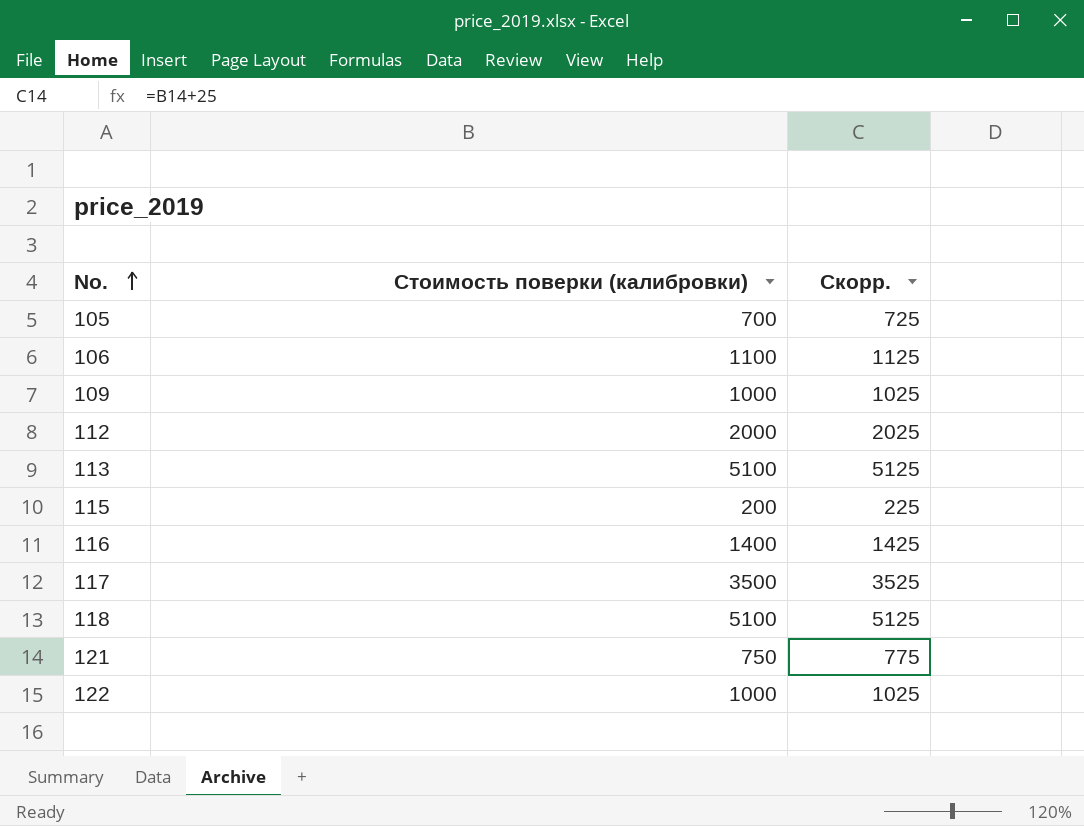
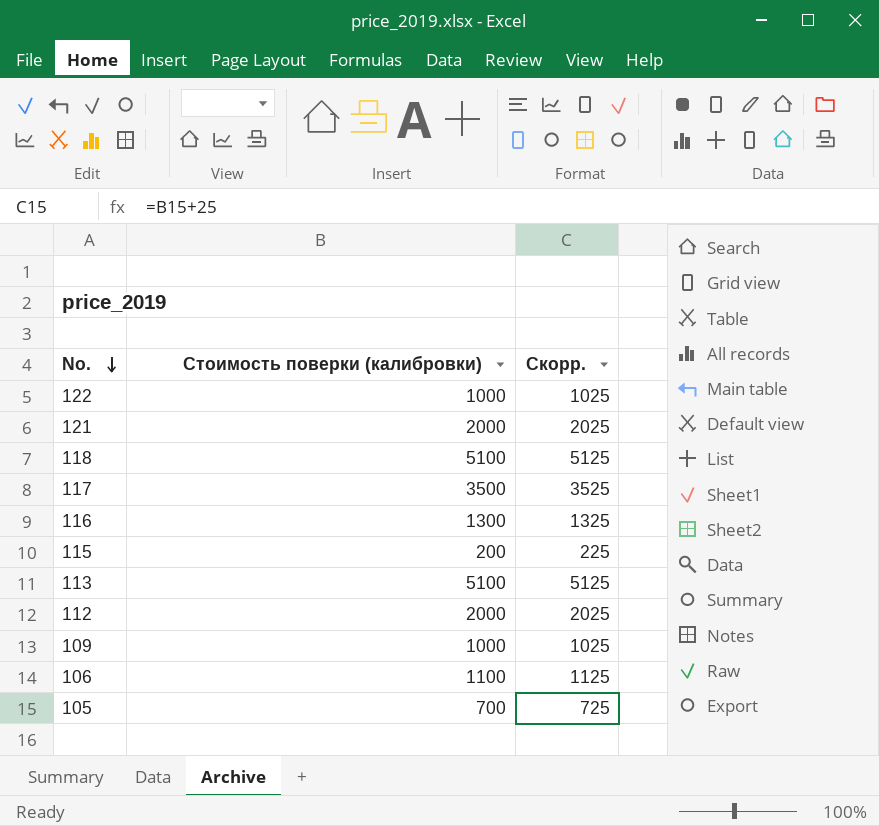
row order: No. ascending -> No. descending
121 | Стоимость поверки (калибровки): 750 -> 2000
121 | Скорр.: 775 -> 2025
116 | Стоимость поверки (калибровки): 1400 -> 1300
116 | Скорр.: 1425 -> 1325

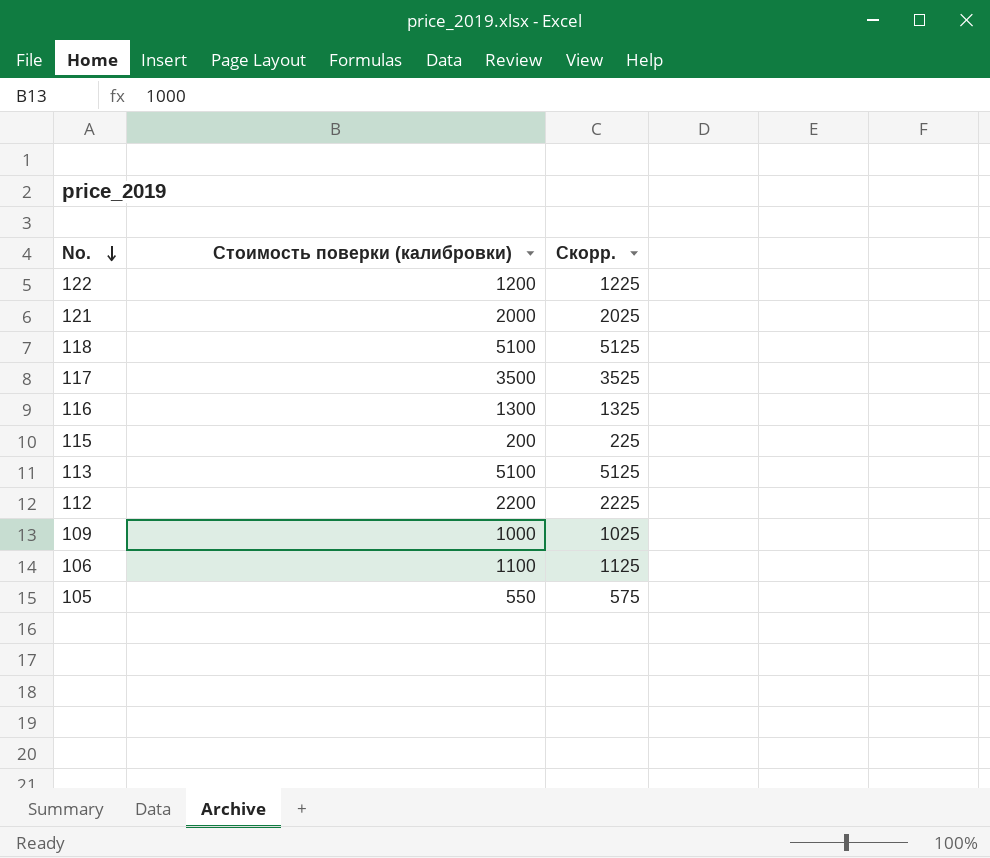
122 | Стоимость поверки (калибровки): 1000 -> 1200
122 | Скорр.: 1025 -> 1225
112 | Стоимость поверки (калибровки): 2000 -> 2200
112 | Скорр.: 2025 -> 2225
105 | Стоимость поверки (калибровки): 700 -> 550
105 | Скорр.: 725 -> 575

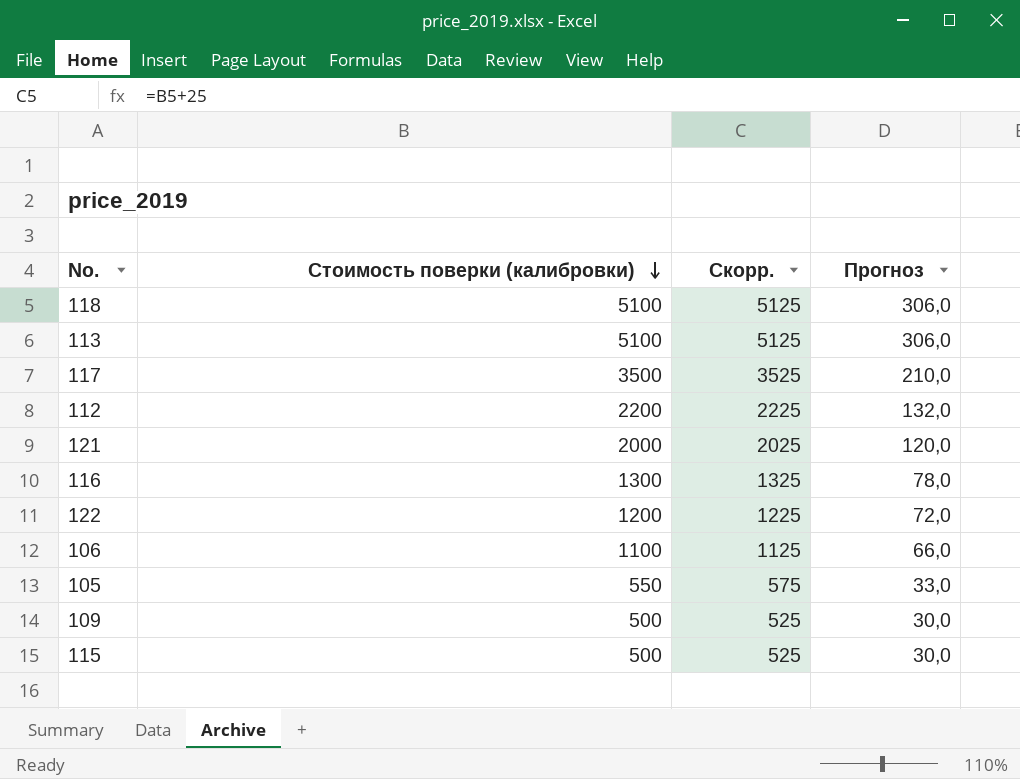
row order: No. descending -> Стоимость поверки (калибровки) descending
column Прогноз | formula: none -> [Стоимость поверки (калибровки)] * 0,06
109 | Стоимость поверки (калибровки): 1000 -> 500
109 | Скорр.: 1025 -> 525
115 | Стоимость поверки (калибровки): 200 -> 500
115 | Скорр.: 225 -> 525

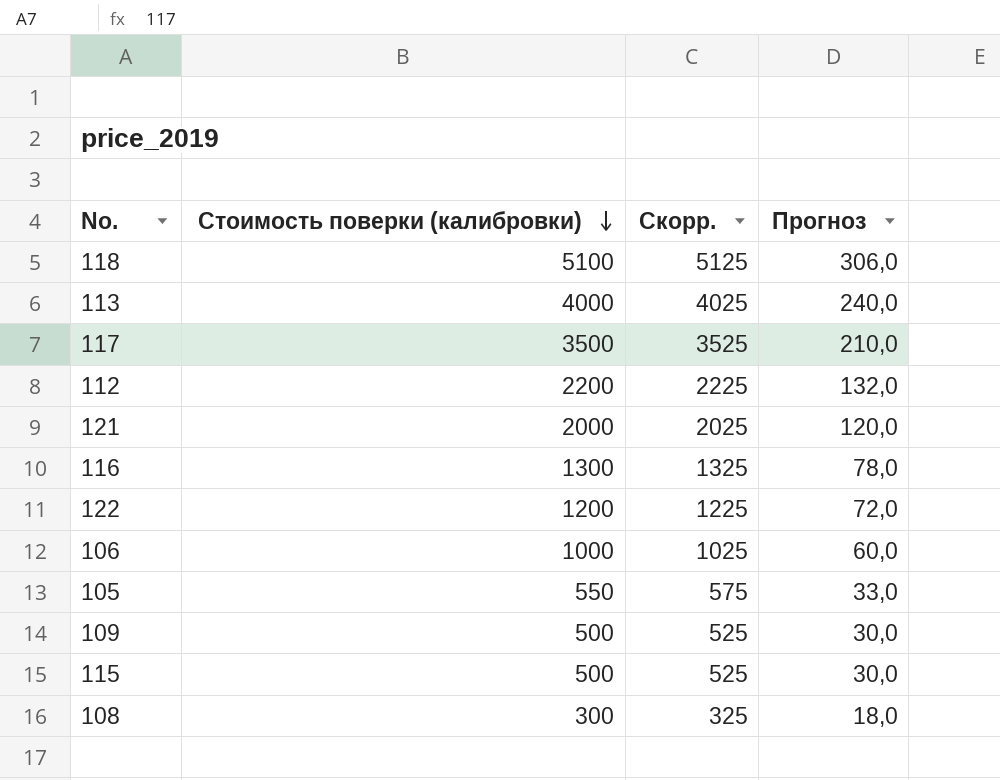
113 | Стоимость поверки (калибровки): 5100 -> 4000
113 | Скорр.: 5125 -> 4025
113 | Прогноз: 306,0 -> 240,0
106 | Стоимость поверки (калибровки): 1100 -> 1000
106 | Скорр.: 1125 -> 1025
106 | Прогноз: 66,0 -> 60,0
row 108: none -> 300 | 325 | 18,0

